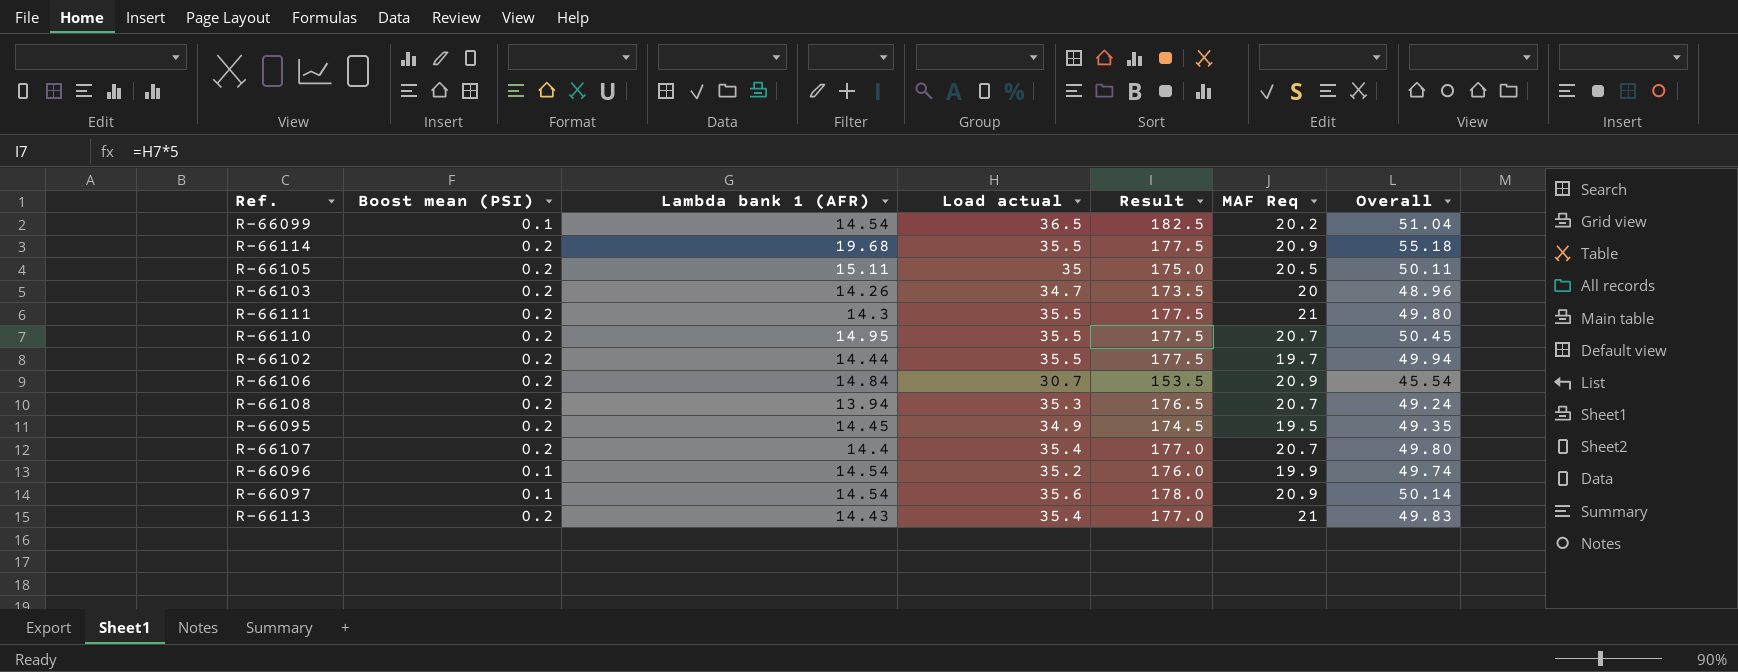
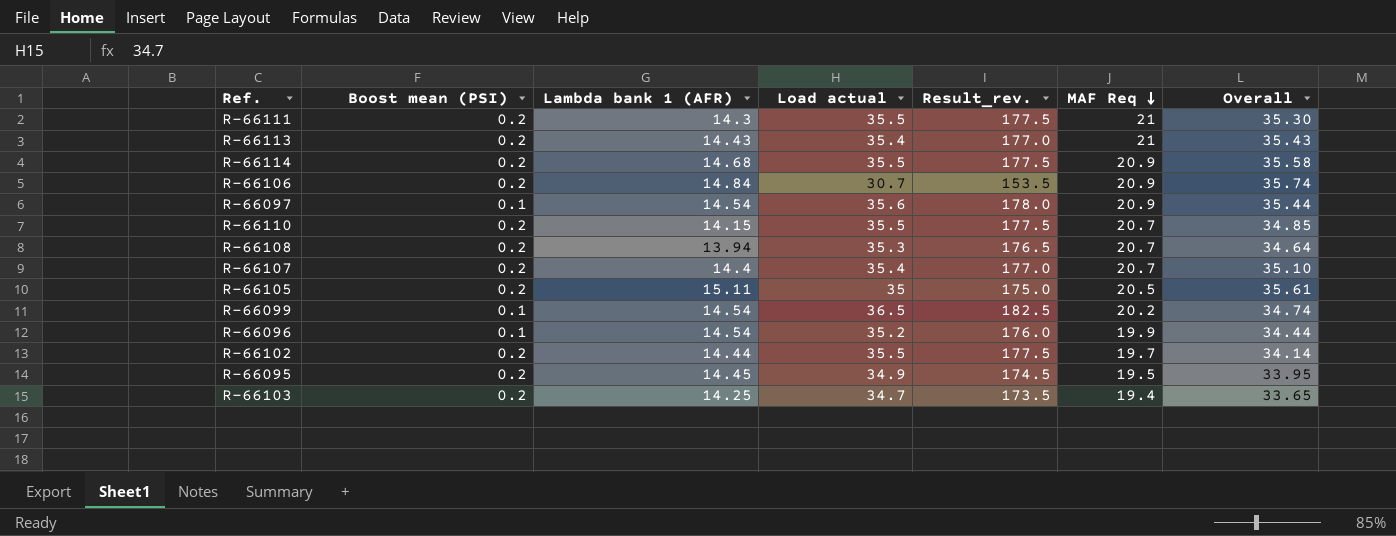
row order: none -> MAF Req descending
column name: Result -> Result_rev.
column Overall | formula: [Lambda bank 1 (AFR)] + [Load actual] -> [Lambda bank 1 (AFR)] + [MAF Req]
R-66114 | Lambda bank 1 (AFR): 19.68 -> 14.68
R-66110 | Lambda bank 1 (AFR): 14.95 -> 14.15
R-66103 | Lambda bank 1 (AFR): 14.26 -> 14.25
R-66103 | MAF Req: 20 -> 19.4

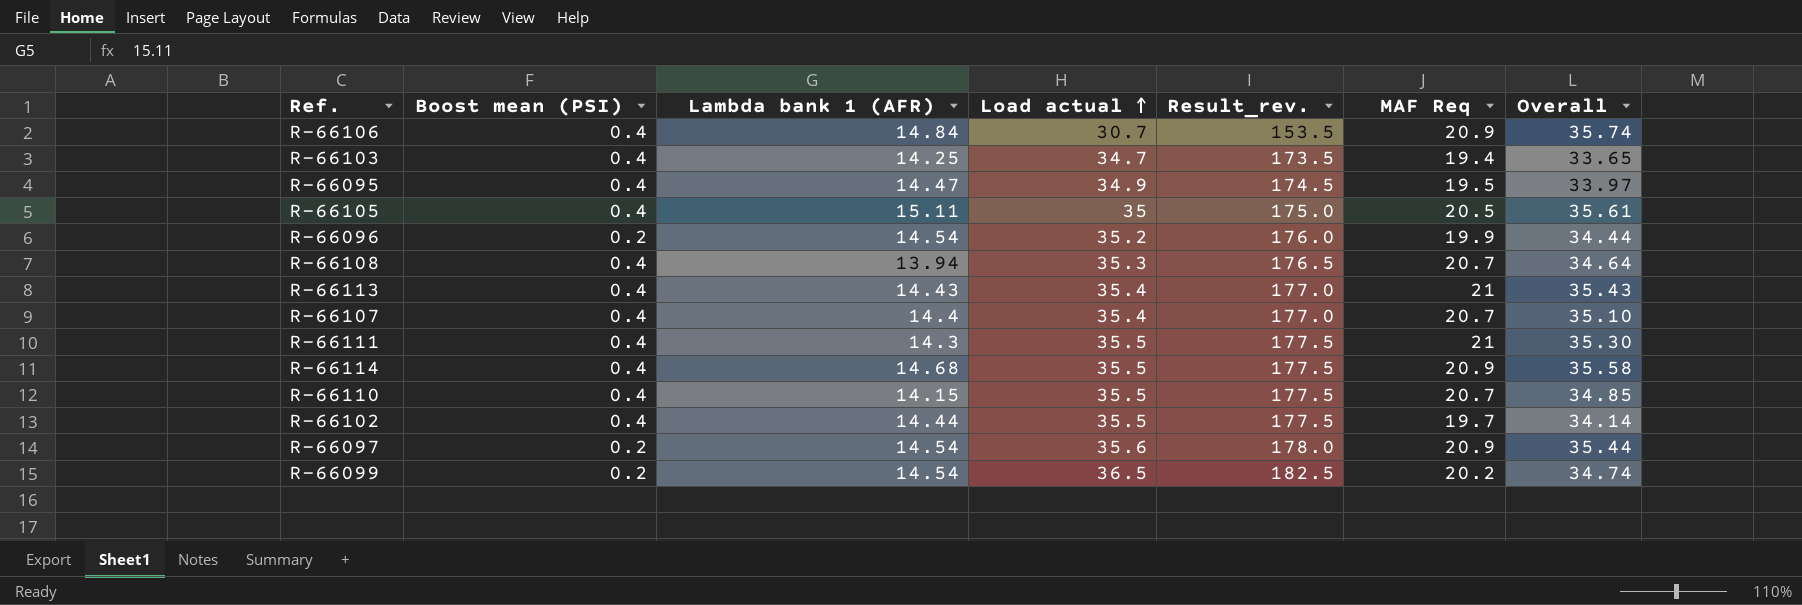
row order: MAF Req descending -> Load actual ascending
R-66106 | Boost mean (PSI): 0.2 -> 0.4
R-66103 | Boost mean (PSI): 0.2 -> 0.4
R-66095 | Boost mean (PSI): 0.2 -> 0.4
R-66095 | Lambda bank 1 (AFR): 14.45 -> 14.47
R-66095 | Overall: 33.95 -> 33.97
R-66105 | Boost mean (PSI): 0.2 -> 0.4
R-66096 | Boost mean (PSI): 0.1 -> 0.2
R-66108 | Boost mean (PSI): 0.2 -> 0.4
R-66113 | Boost mean (PSI): 0.2 -> 0.4
R-66107 | Boost mean (PSI): 0.2 -> 0.4
R-66111 | Boost mean (PSI): 0.2 -> 0.4
R-66114 | Boost mean (PSI): 0.2 -> 0.4
R-66110 | Boost mean (PSI): 0.2 -> 0.4
R-66102 | Boost mean (PSI): 0.2 -> 0.4
R-66097 | Boost mean (PSI): 0.1 -> 0.2
R-66099 | Boost mean (PSI): 0.1 -> 0.2

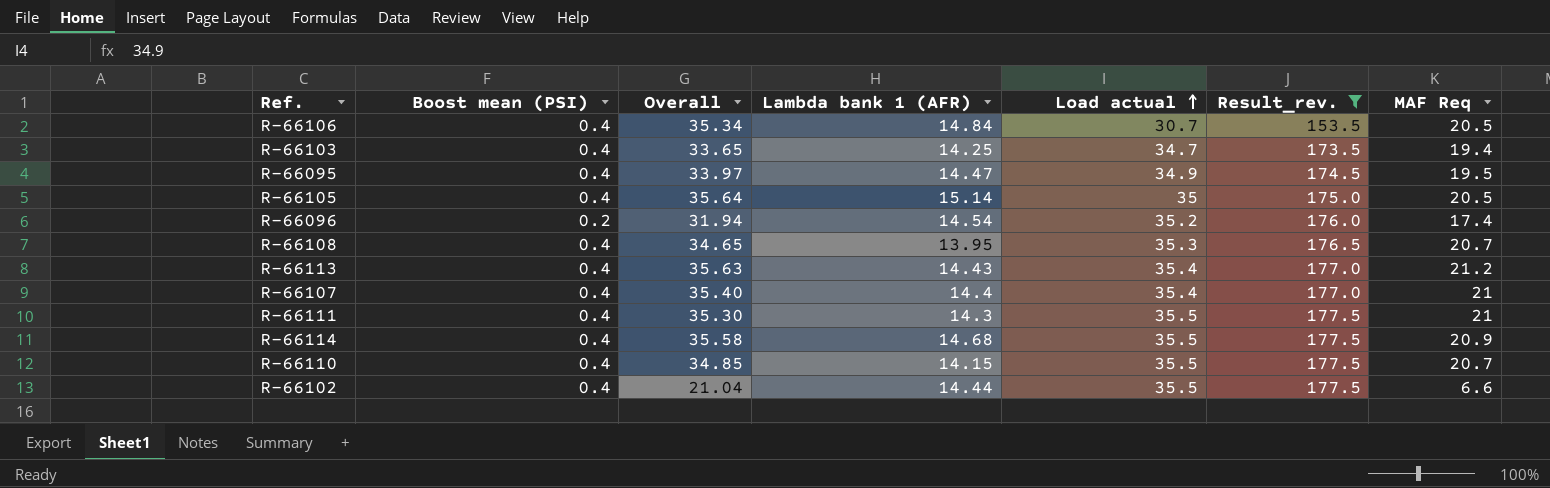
filter: none -> Result_rev. <= 177.5
column Overall | position: 7 -> 3
R-66106 | Overall: 35.74 -> 35.34
R-66106 | MAF Req: 20.9 -> 20.5
R-66105 | Overall: 35.61 -> 35.64
R-66105 | Lambda bank 1 (AFR): 15.11 -> 15.14
R-66096 | Overall: 34.44 -> 31.94
R-66096 | MAF Req: 19.9 -> 17.4
R-66108 | Overall: 34.64 -> 34.65
R-66108 | Lambda bank 1 (AFR): 13.94 -> 13.95
R-66113 | Overall: 35.43 -> 35.63
R-66113 | MAF Req: 21 -> 21.2
R-66107 | Overall: 35.10 -> 35.40
R-66107 | MAF Req: 20.7 -> 21
R-66102 | Overall: 34.14 -> 21.04
R-66102 | MAF Req: 19.7 -> 6.6

